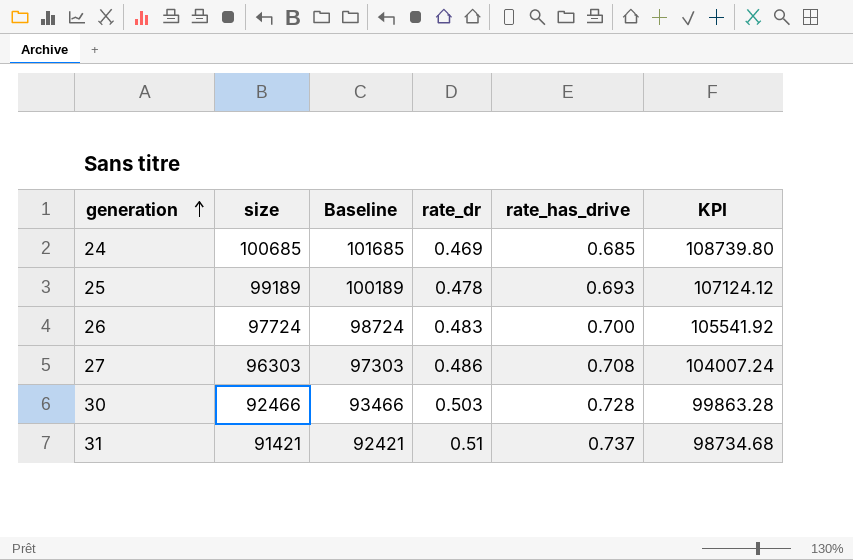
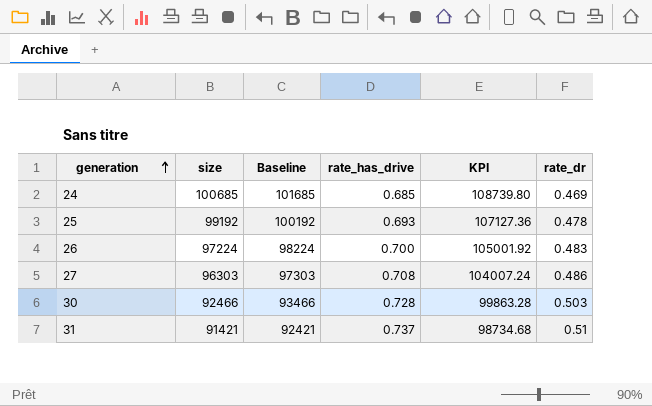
column rate_dr | position: 4 -> 6
25 | size: 99189 -> 99192
25 | Baseline: 100189 -> 100192
25 | KPI: 107124.12 -> 107127.36
26 | size: 97724 -> 97224
26 | Baseline: 98724 -> 98224
26 | KPI: 105541.92 -> 105001.92

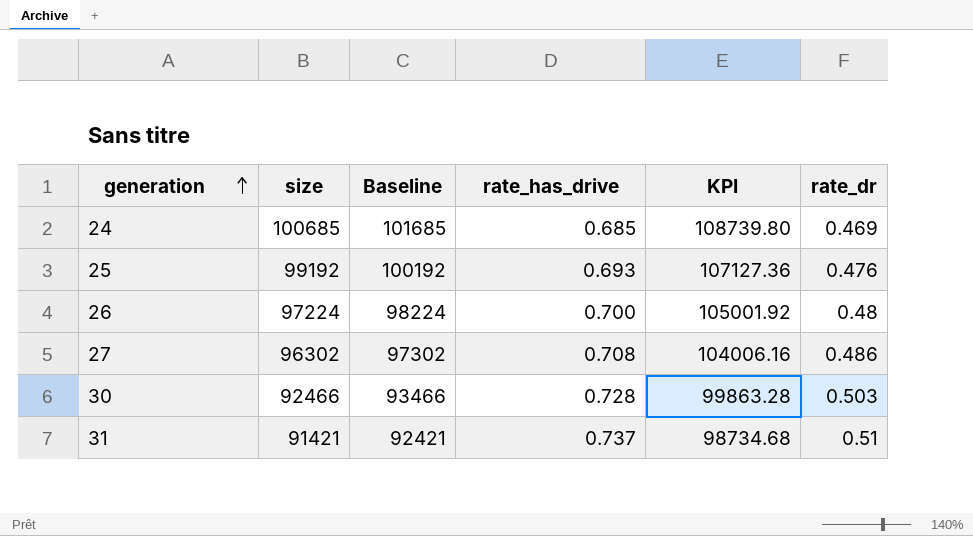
25 | rate_dr: 0.478 -> 0.476
26 | rate_dr: 0.483 -> 0.48
27 | size: 96303 -> 96302
27 | Baseline: 97303 -> 97302
27 | KPI: 104007.24 -> 104006.16

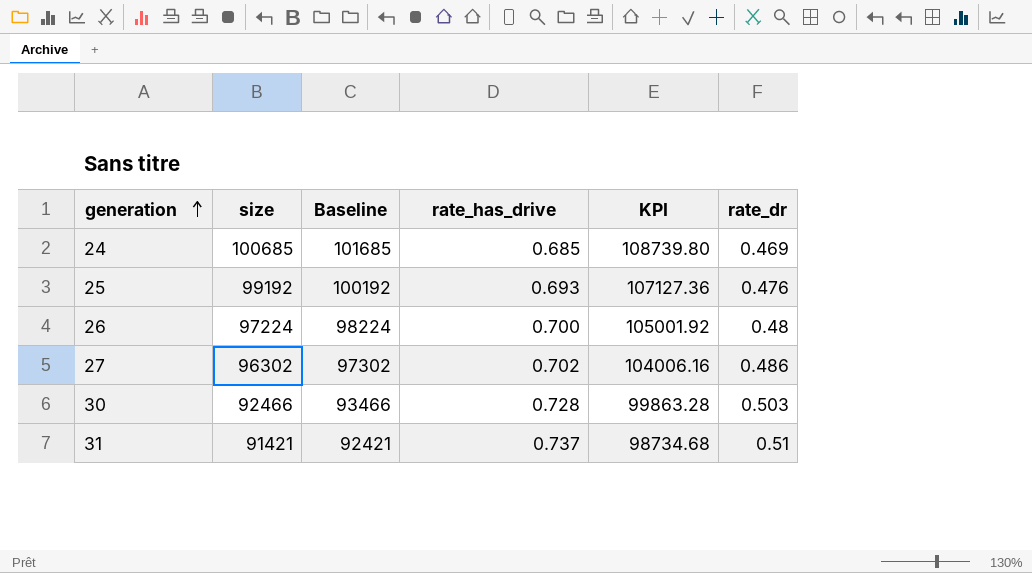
27 | rate_has_drive: 0.708 -> 0.702

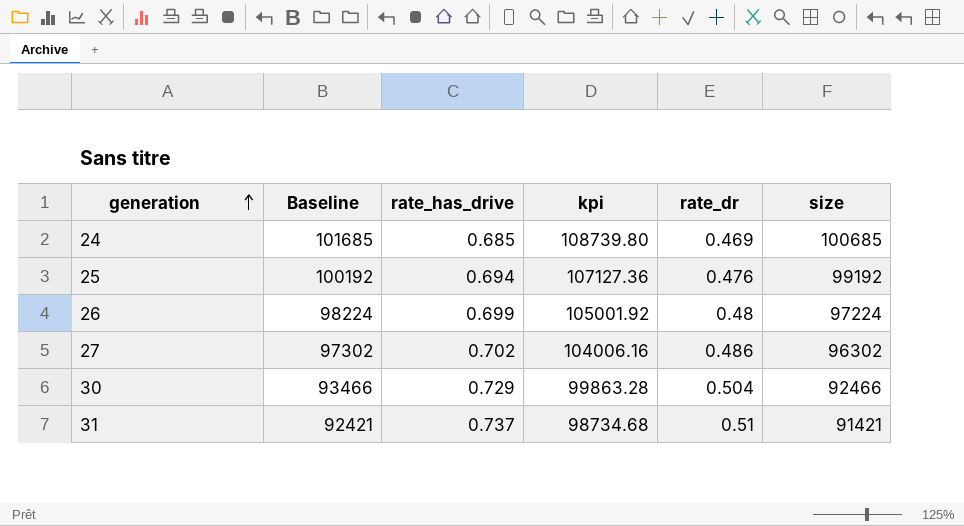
column name: KPI -> kpi
column size | position: 2 -> 6
25 | rate_has_drive: 0.693 -> 0.694
26 | rate_has_drive: 0.700 -> 0.699
30 | rate_has_drive: 0.728 -> 0.729
30 | rate_dr: 0.503 -> 0.504

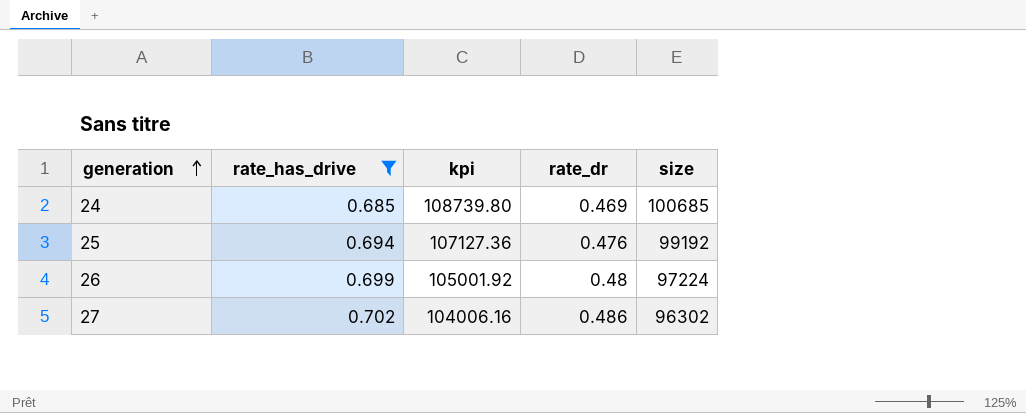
filter: none -> rate_has_drive <= 0.702
column Baseline | formula: [size] + 1000 -> none

